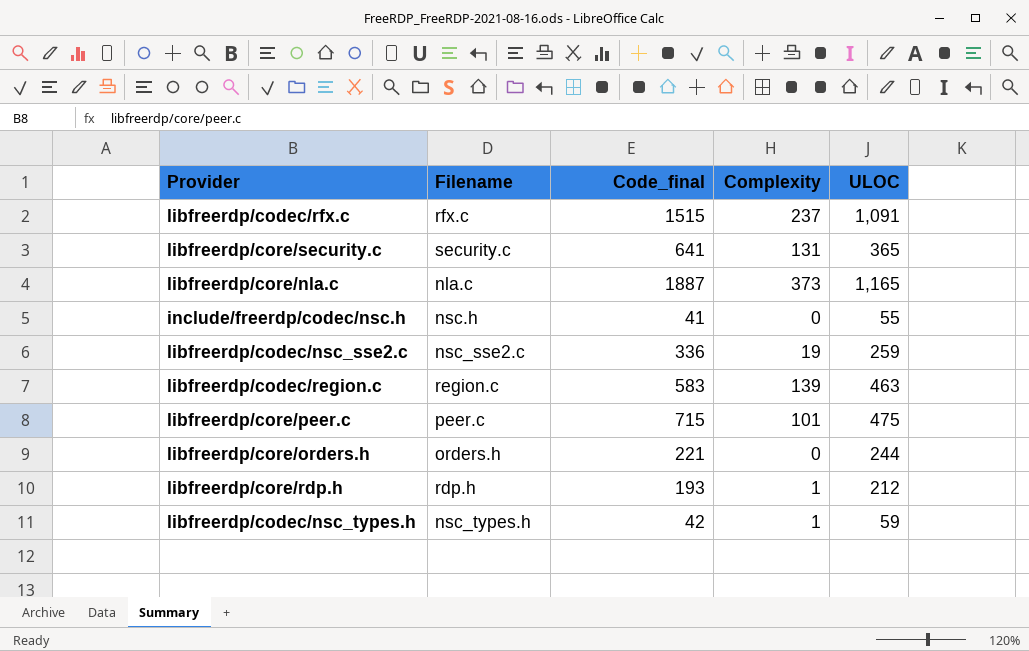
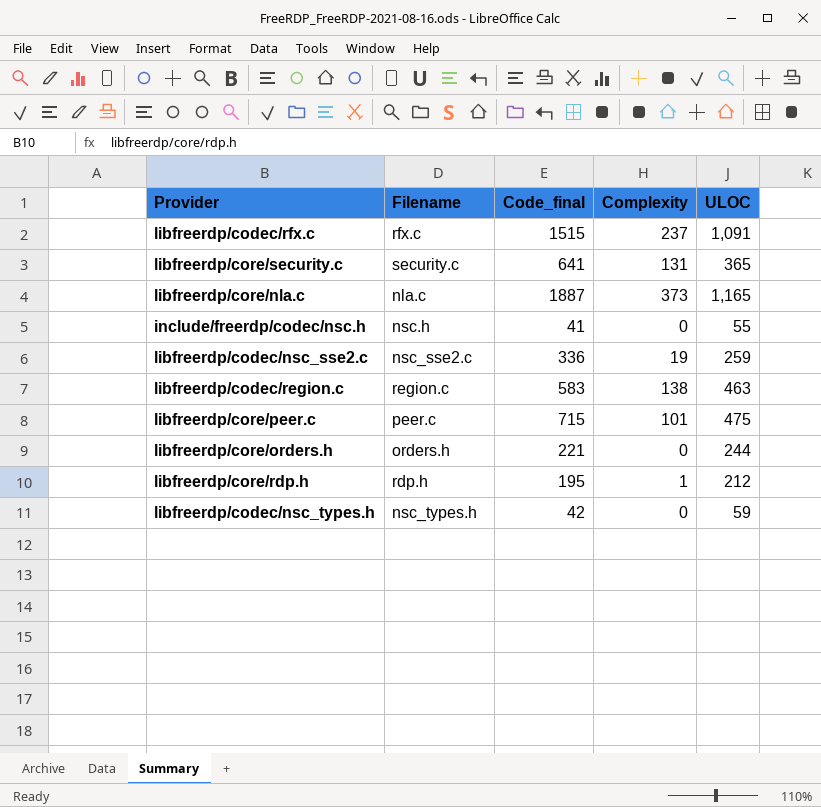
libfreerdp/codec/region.c | Complexity: 139 -> 138
libfreerdp/core/rdp.h | Code_final: 193 -> 195
libfreerdp/codec/nsc_types.h | Complexity: 1 -> 0

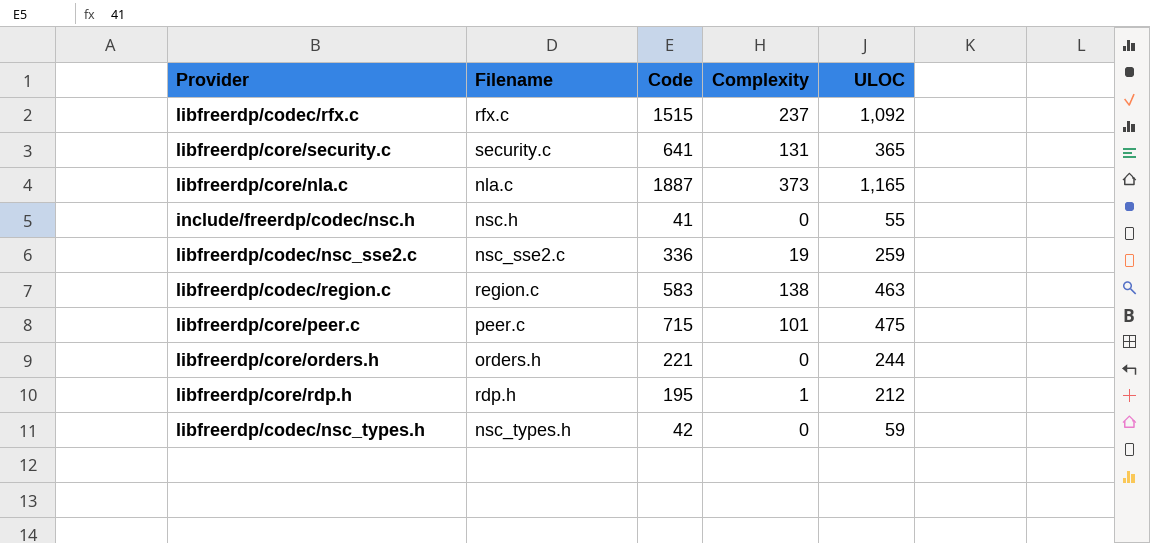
column name: Code_final -> Code
libfreerdp/codec/rfx.c | ULOC: 1,091 -> 1,092

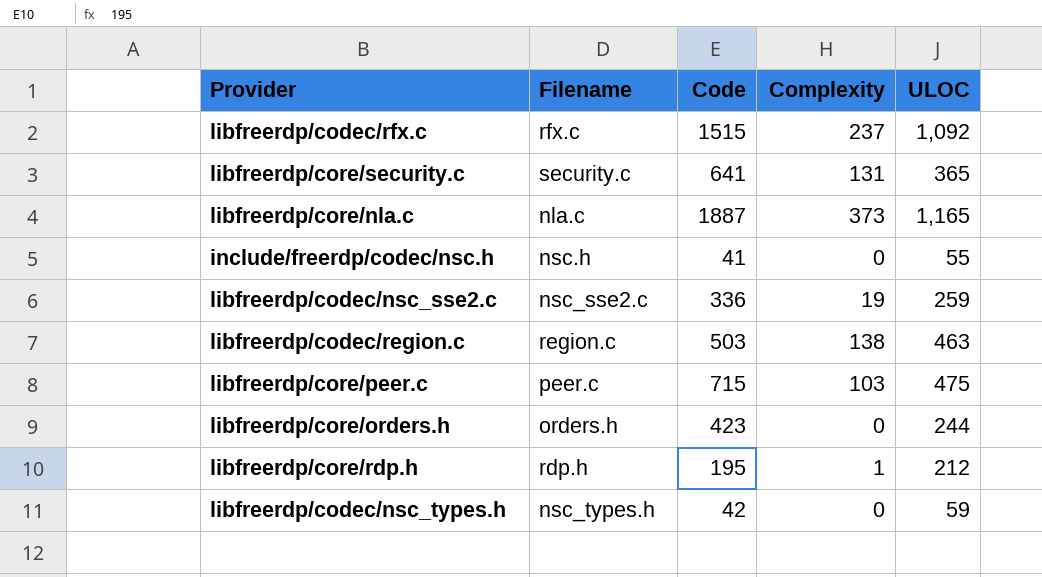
libfreerdp/codec/region.c | Code: 583 -> 503
libfreerdp/core/peer.c | Complexity: 101 -> 103
libfreerdp/core/orders.h | Code: 221 -> 423

